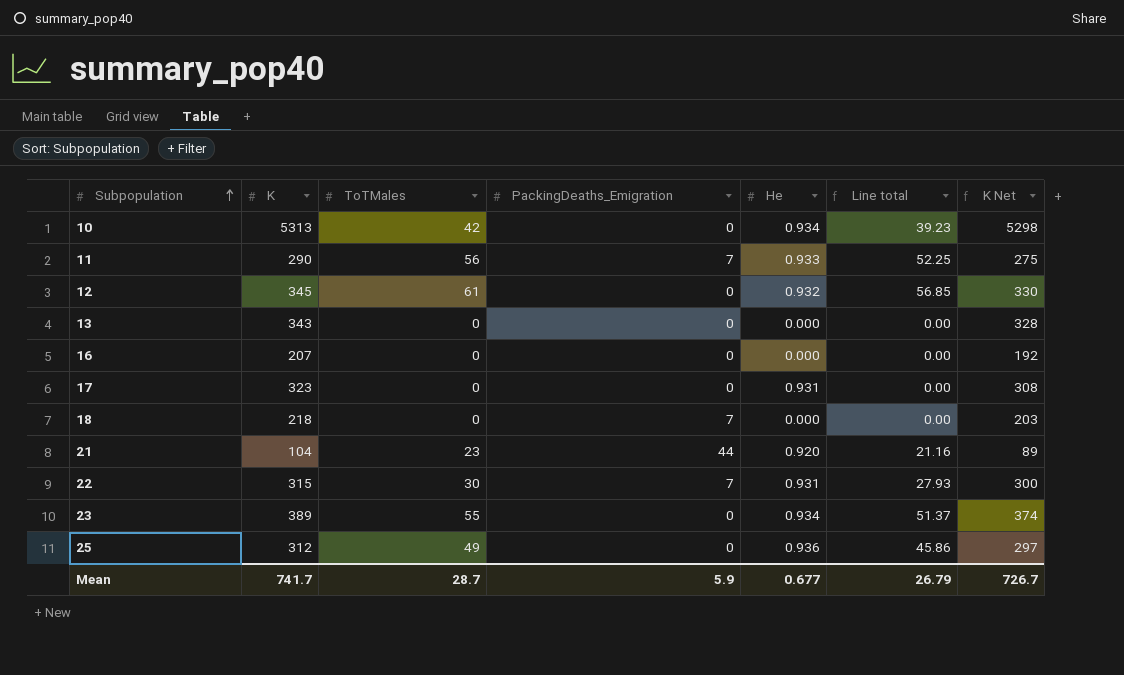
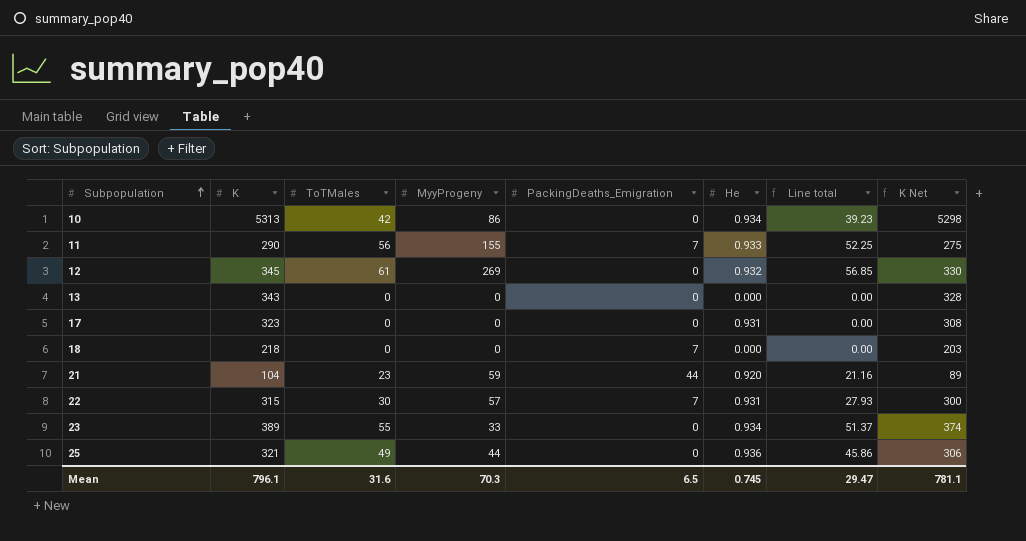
column MyyProgeny | position: none -> 4
row 16: 207 | 0 | 0 | 0.000 | 0.00 | 192 -> none
25 | K: 312 -> 321
25 | K Net: 297 -> 306
Mean | K: 741.7 -> 796.1
Mean | ToTMales: 28.7 -> 31.6
Mean | PackingDeaths_Emigration: 5.9 -> 6.5
Mean | He: 0.677 -> 0.745
Mean | Line total: 26.79 -> 29.47
Mean | K Net: 726.7 -> 781.1

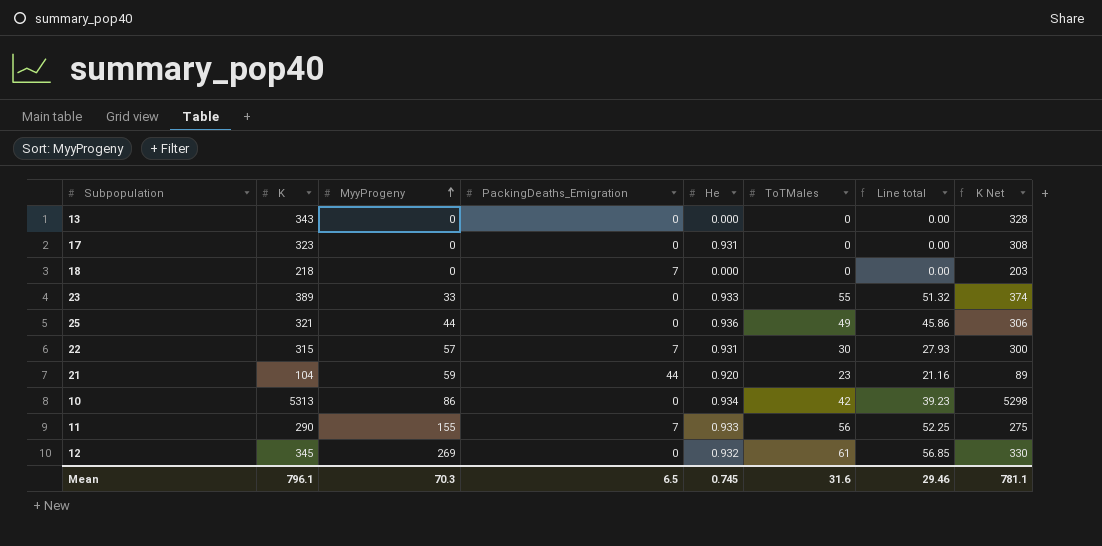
row order: Subpopulation ascending -> MyyProgeny ascending
column ToTMales | position: 3 -> 6
23 | He: 0.934 -> 0.933
23 | Line total: 51.37 -> 51.32
Mean | Line total: 29.47 -> 29.46

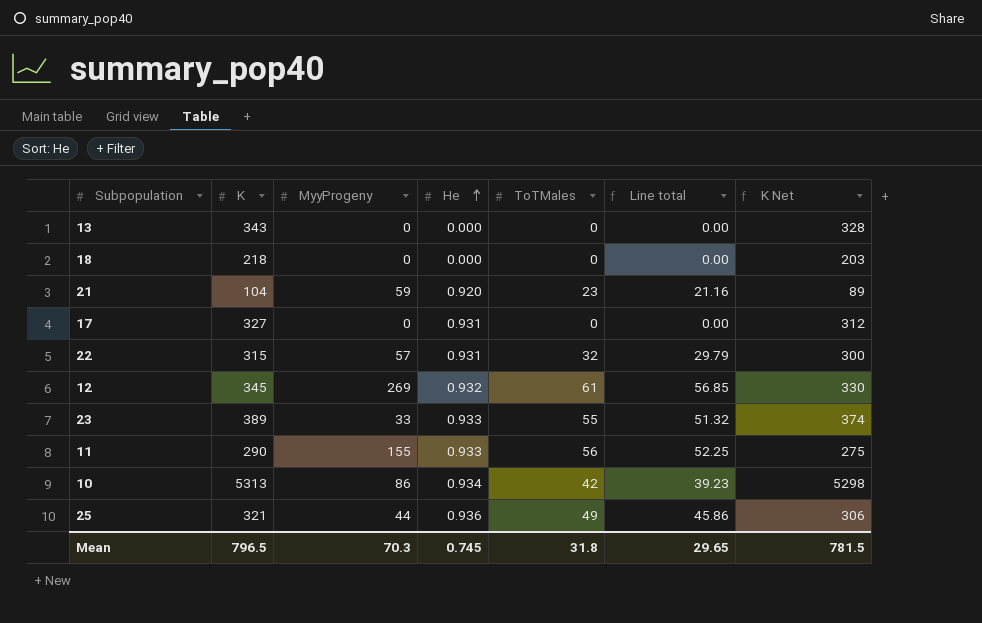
row order: MyyProgeny ascending -> He ascending
column PackingDeaths_Emigration | position: 4 -> none
17 | K: 323 -> 327
17 | K Net: 308 -> 312
22 | ToTMales: 30 -> 32
22 | Line total: 27.93 -> 29.79
Mean | K: 796.1 -> 796.5
Mean | ToTMales: 31.6 -> 31.8
Mean | Line total: 29.46 -> 29.65
Mean | K Net: 781.1 -> 781.5

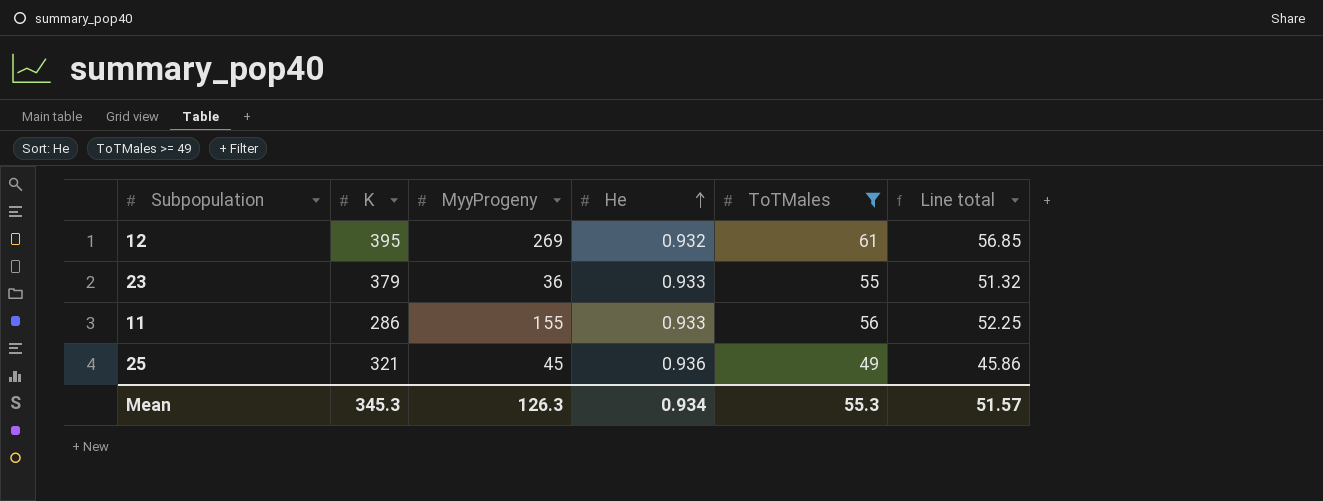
filter: none -> ToTMales >= 49
column K Net | formula: [K] - 15 -> none
12 | K: 345 -> 395
23 | K: 389 -> 379
23 | MyyProgeny: 33 -> 36
11 | K: 290 -> 286
25 | MyyProgeny: 44 -> 45
Mean | K: 796.5 -> 345.3
Mean | MyyProgeny: 70.3 -> 126.3
Mean | He: 0.745 -> 0.934
Mean | ToTMales: 31.8 -> 55.3
Mean | Line total: 29.65 -> 51.57

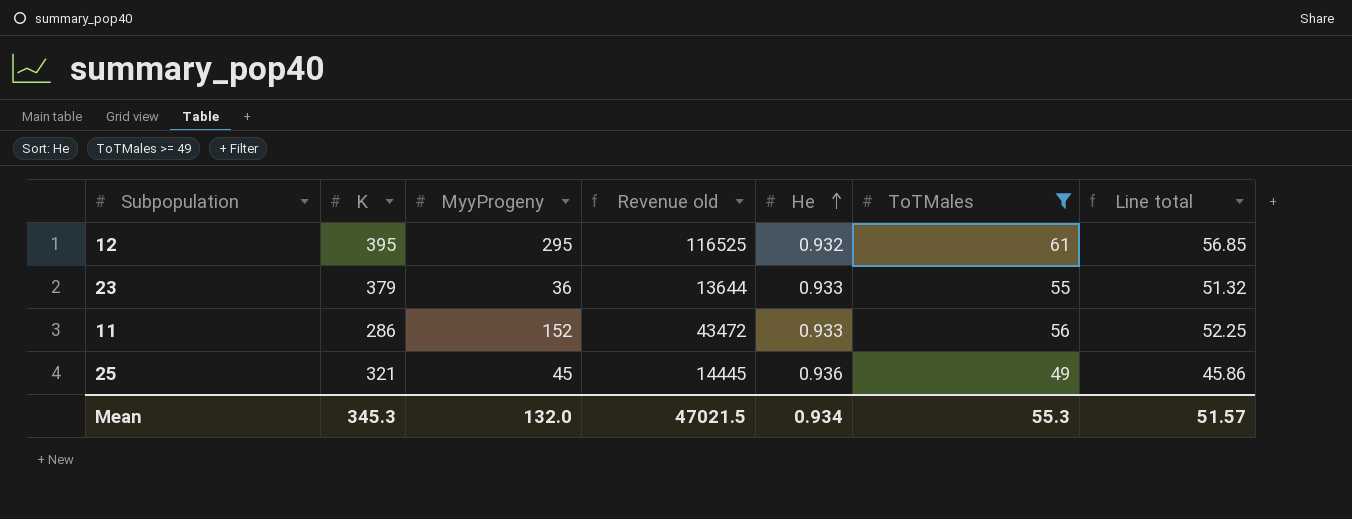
column Revenue old | formula: none -> [K] * [MyyProgeny]
12 | MyyProgeny: 269 -> 295
11 | MyyProgeny: 155 -> 152
Mean | MyyProgeny: 126.3 -> 132.0

